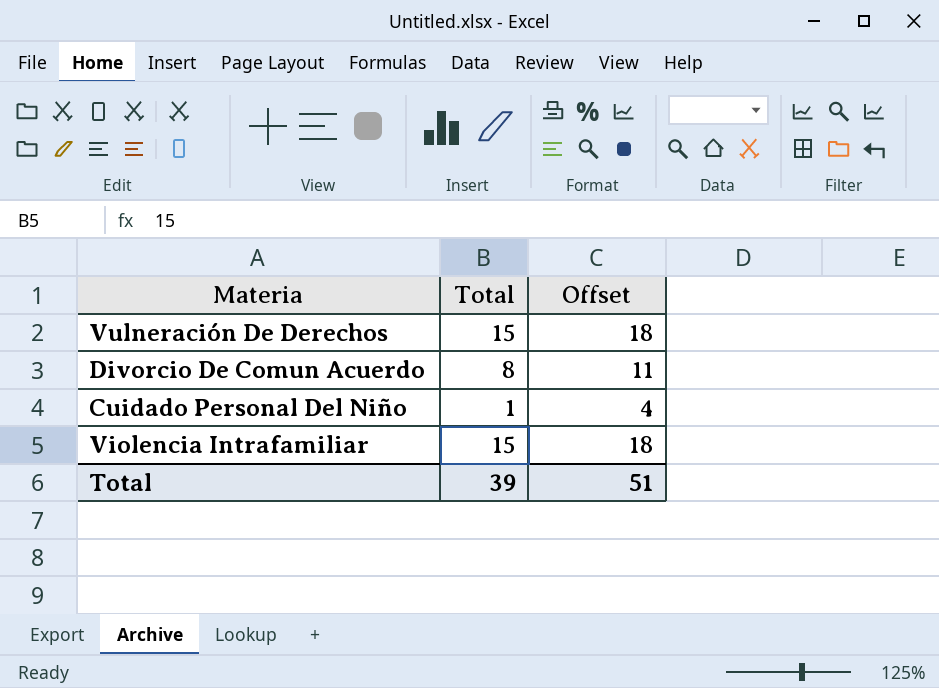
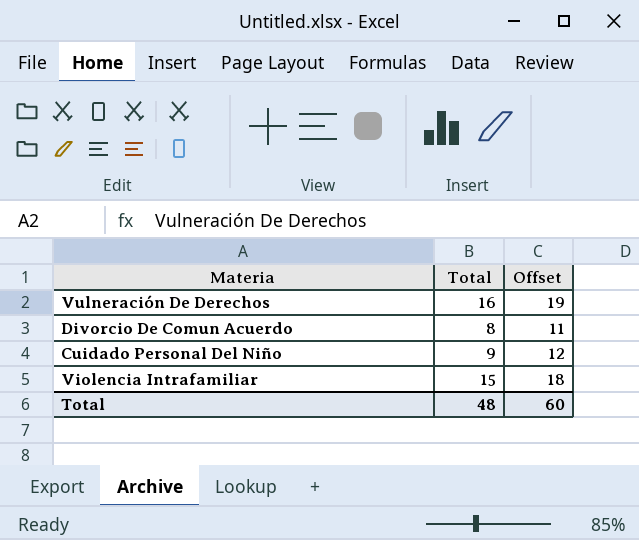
Vulneración De Derechos | Total: 15 -> 16
Vulneración De Derechos | Offset: 18 -> 19
Cuidado Personal Del Niño | Total: 1 -> 9
Cuidado Personal Del Niño | Offset: 4 -> 12
Total | Total: 39 -> 48
Total | Offset: 51 -> 60

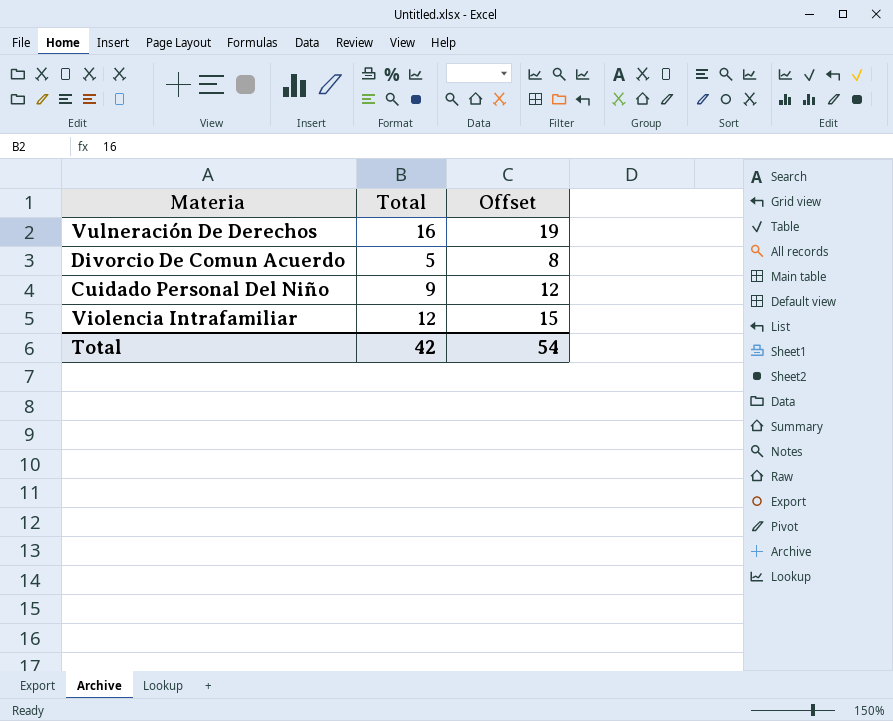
Divorcio De Comun Acuerdo | Total: 8 -> 5
Divorcio De Comun Acuerdo | Offset: 11 -> 8
Violencia Intrafamiliar | Total: 15 -> 12
Violencia Intrafamiliar | Offset: 18 -> 15
Total | Total: 48 -> 42
Total | Offset: 60 -> 54

